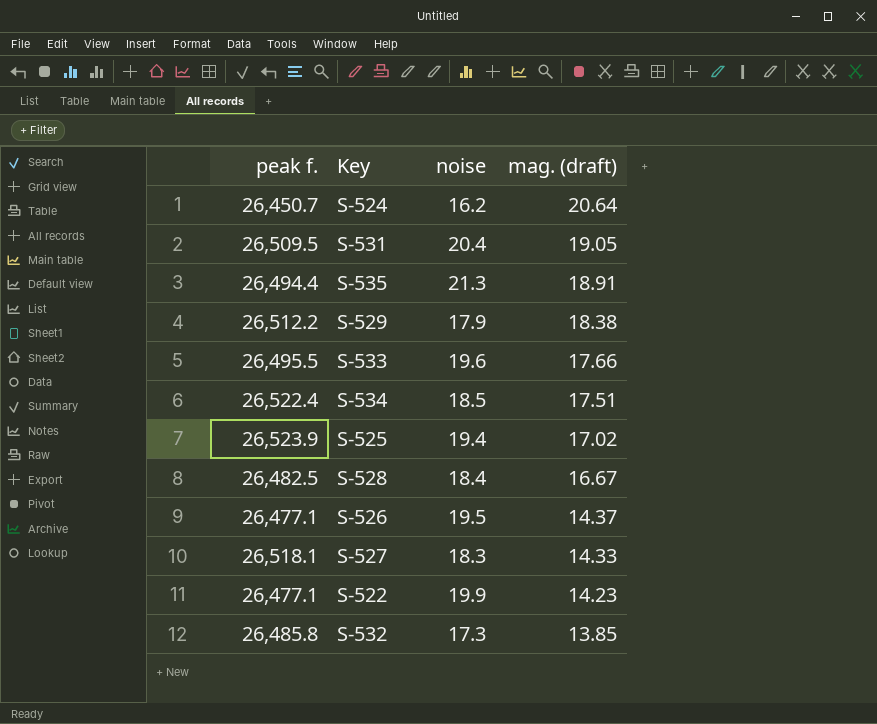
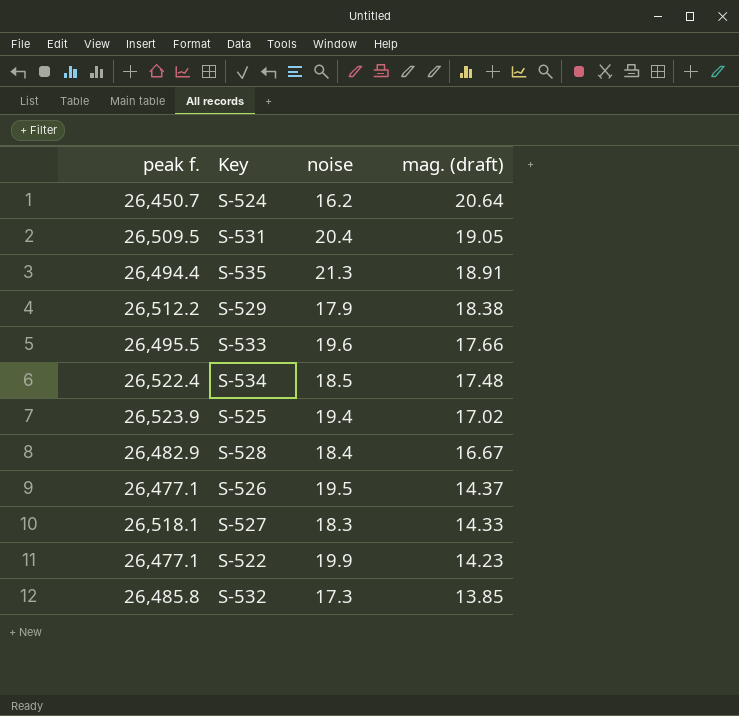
S-534 | mag. (draft): 17.51 -> 17.48
S-528 | peak f.: 26,482.5 -> 26,482.9

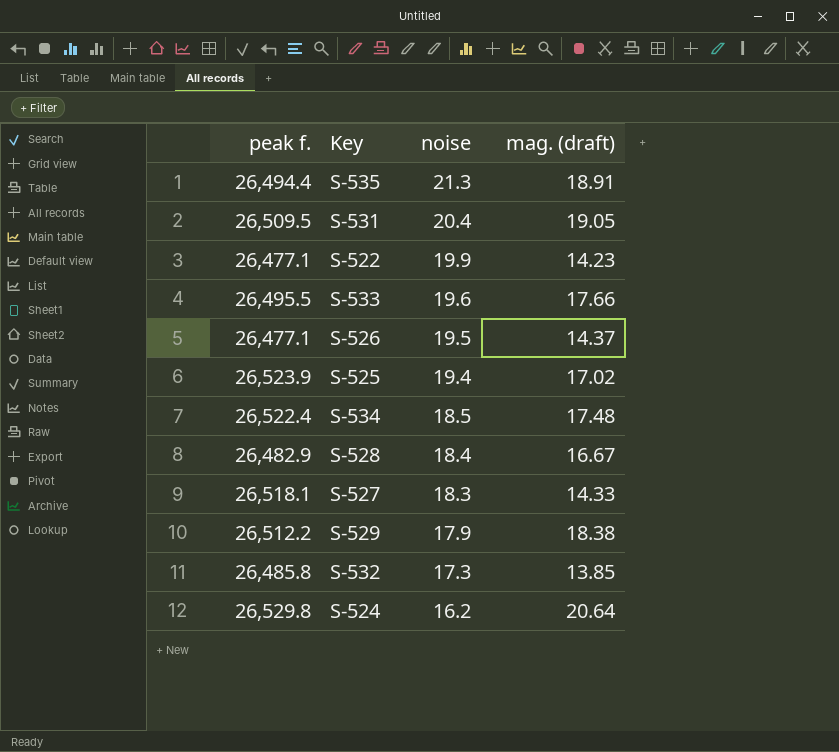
row order: mag. (draft) descending -> noise descending
S-524 | peak f.: 26,450.7 -> 26,529.8

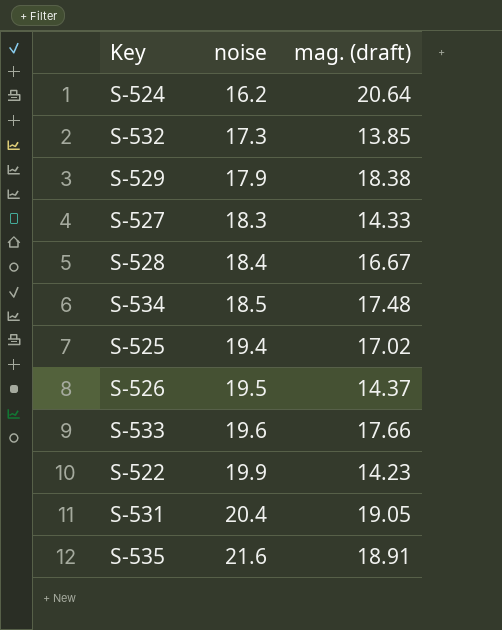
row order: noise descending -> noise ascending
column peak f. | position: 1 -> none
S-535 | noise: 21.3 -> 21.6

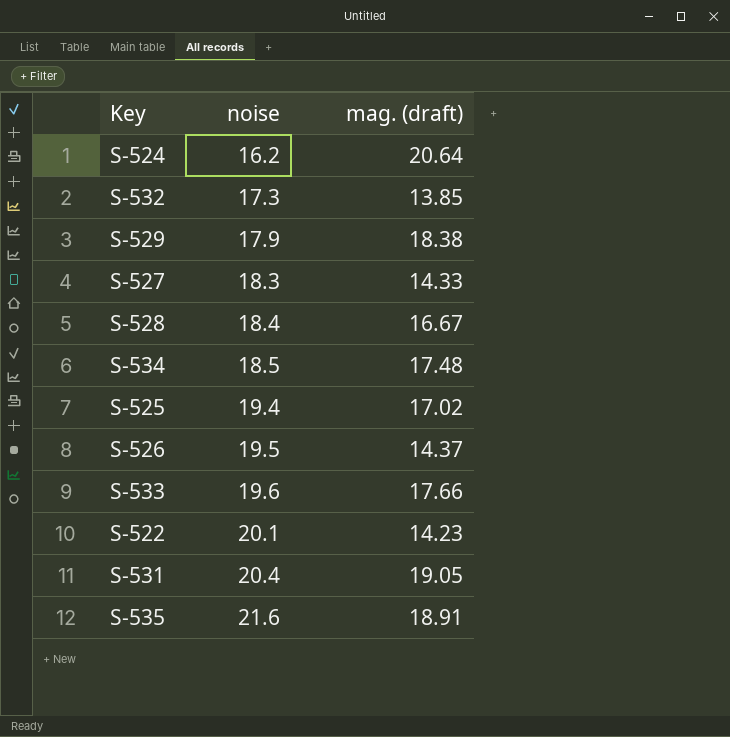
S-522 | noise: 19.9 -> 20.1

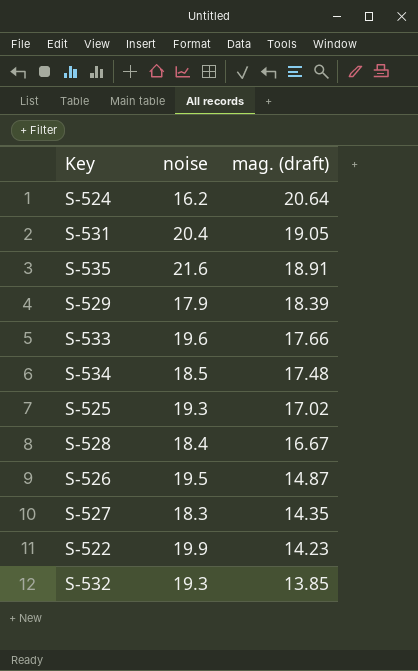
row order: noise ascending -> mag. (draft) descending
S-529 | mag. (draft): 18.38 -> 18.39
S-525 | noise: 19.4 -> 19.3
S-526 | mag. (draft): 14.37 -> 14.87
S-527 | mag. (draft): 14.33 -> 14.35
S-522 | noise: 20.1 -> 19.9
S-532 | noise: 17.3 -> 19.3

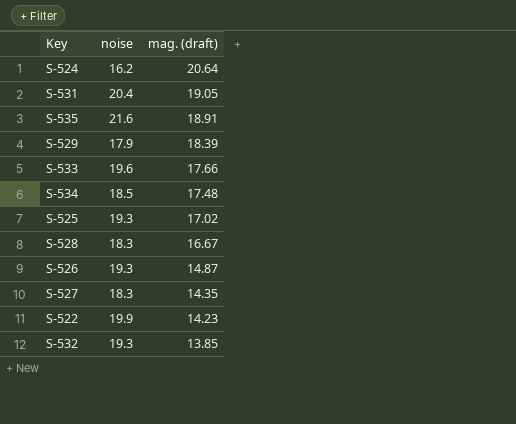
S-528 | noise: 18.4 -> 18.3
S-526 | noise: 19.5 -> 19.3

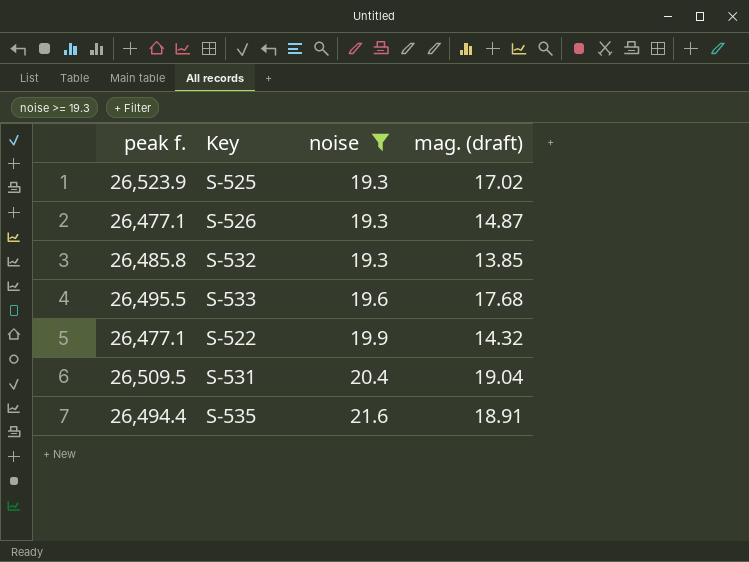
filter: none -> noise >= 19.3
row order: mag. (draft) descending -> noise ascending
column peak f. | position: none -> 1
S-533 | mag. (draft): 17.66 -> 17.68
S-522 | mag. (draft): 14.23 -> 14.32
S-531 | mag. (draft): 19.05 -> 19.04

